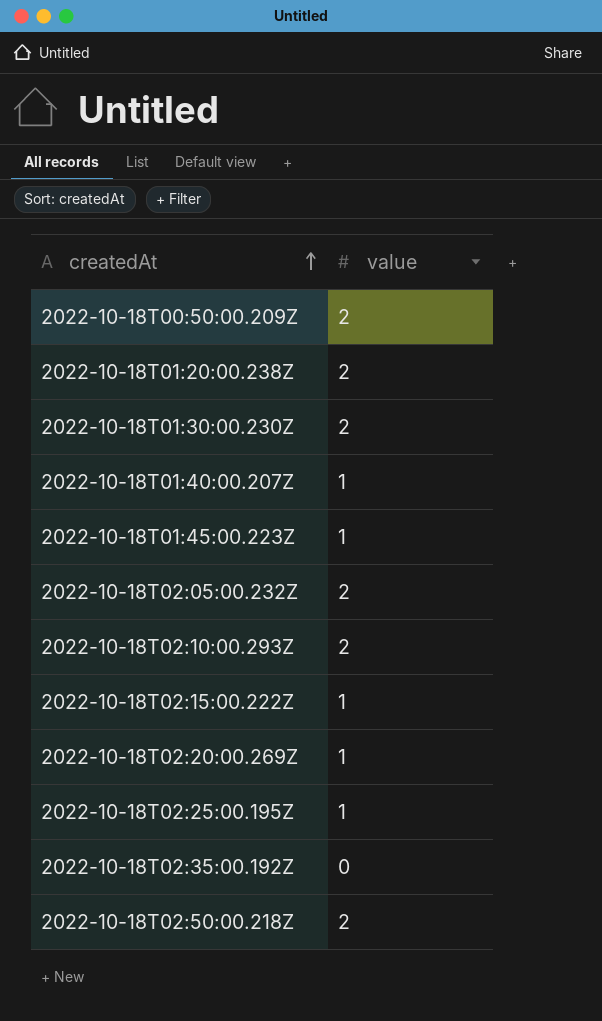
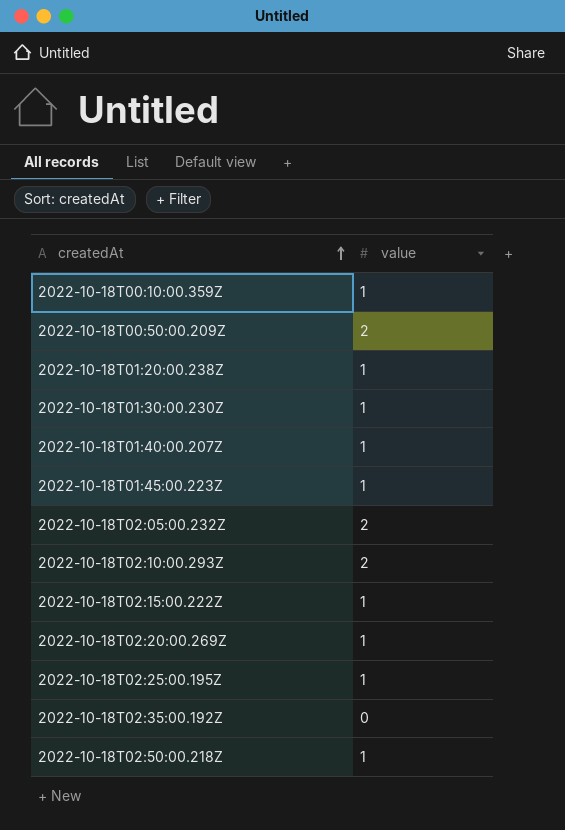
row 2022-10-18T00:10:00.359Z: none -> 1
2022-10-18T01:20:00.238Z | value: 2 -> 1
2022-10-18T01:30:00.230Z | value: 2 -> 1
2022-10-18T02:50:00.218Z | value: 2 -> 1

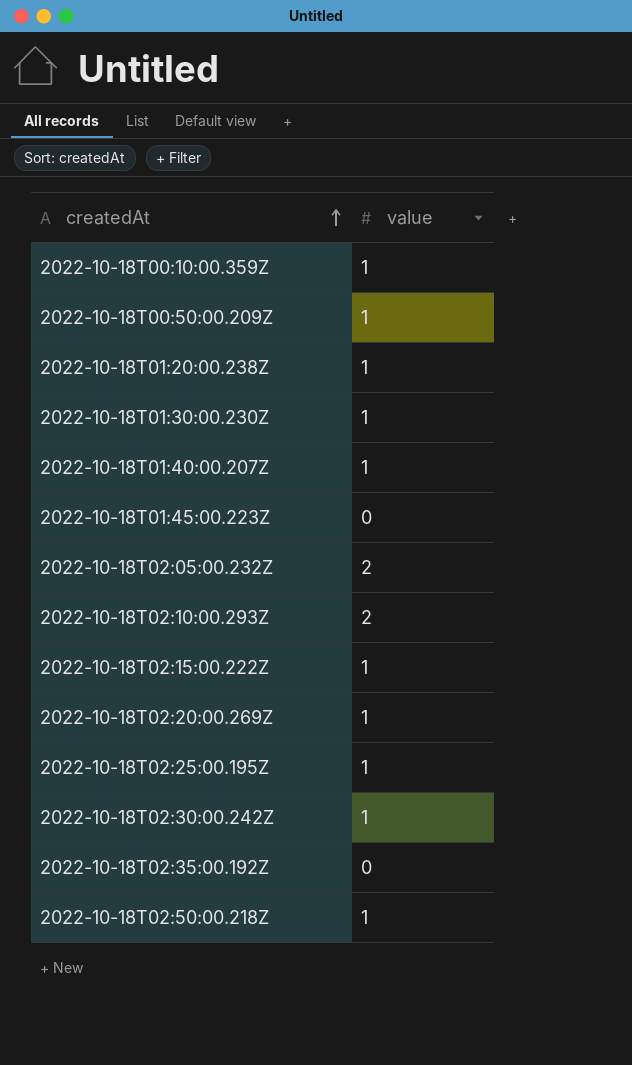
2022-10-18T00:50:00.209Z | value: 2 -> 1
2022-10-18T01:45:00.223Z | value: 1 -> 0
row 2022-10-18T02:30:00.242Z: none -> 1

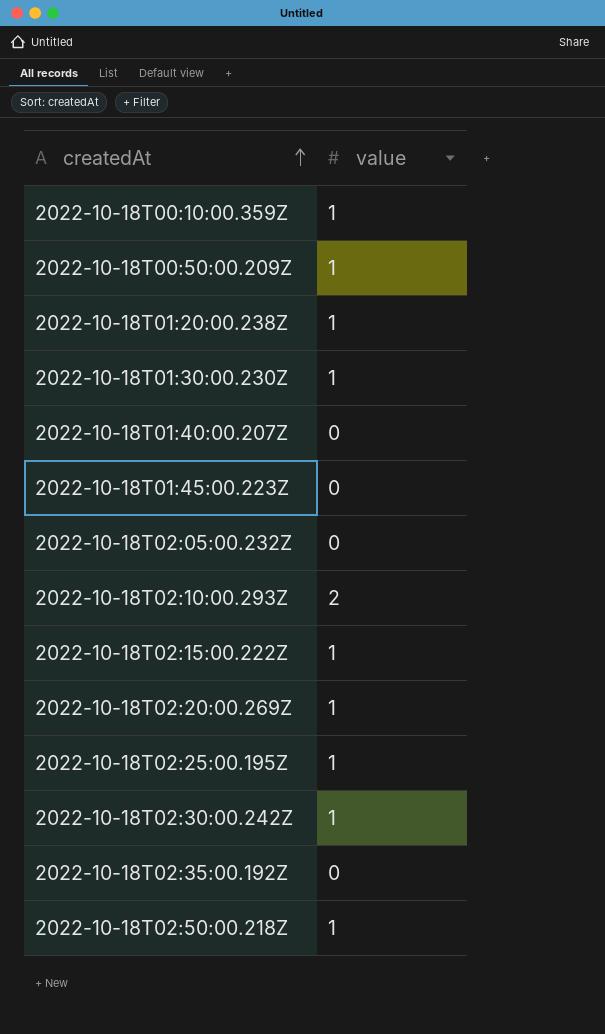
2022-10-18T01:40:00.207Z | value: 1 -> 0
2022-10-18T02:05:00.232Z | value: 2 -> 0

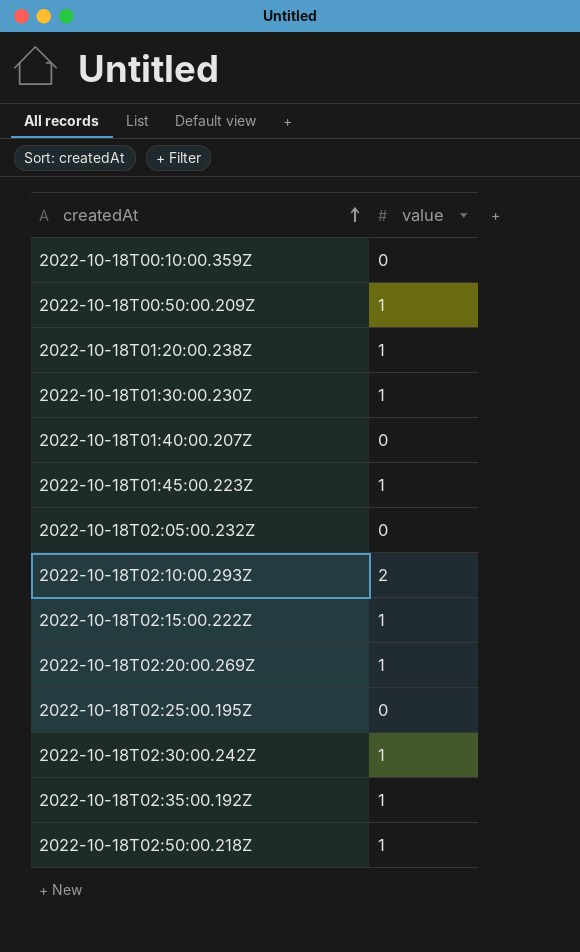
2022-10-18T00:10:00.359Z | value: 1 -> 0
2022-10-18T01:45:00.223Z | value: 0 -> 1
2022-10-18T02:25:00.195Z | value: 1 -> 0
2022-10-18T02:35:00.192Z | value: 0 -> 1

